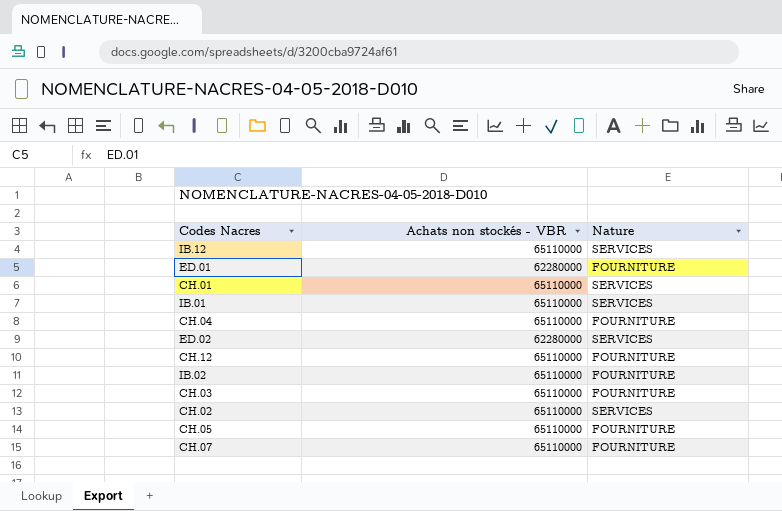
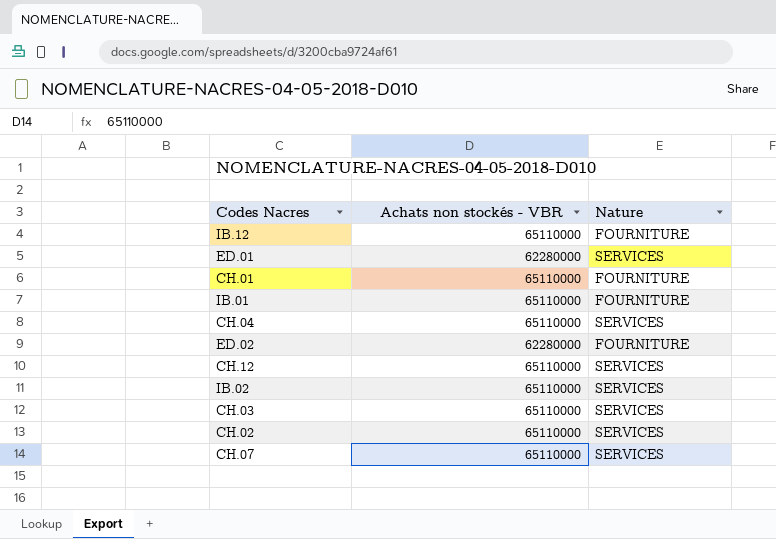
row CH.05: 65110000 | FOURNITURE -> none
IB.12 | Nature: SERVICES -> FOURNITURE
ED.01 | Nature: FOURNITURE -> SERVICES
CH.01 | Nature: SERVICES -> FOURNITURE
IB.01 | Nature: SERVICES -> FOURNITURE
CH.04 | Nature: FOURNITURE -> SERVICES
ED.02 | Nature: SERVICES -> FOURNITURE
CH.12 | Nature: FOURNITURE -> SERVICES
IB.02 | Nature: FOURNITURE -> SERVICES
CH.03 | Nature: FOURNITURE -> SERVICES
CH.07 | Nature: FOURNITURE -> SERVICES

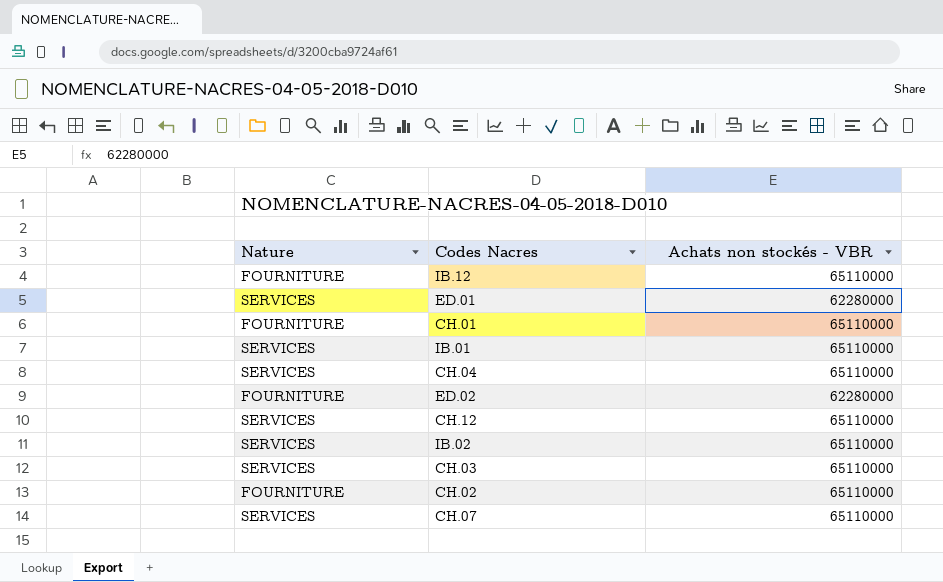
column Nature | position: 3 -> 1
IB.01 | Nature: FOURNITURE -> SERVICES
CH.02 | Nature: SERVICES -> FOURNITURE

